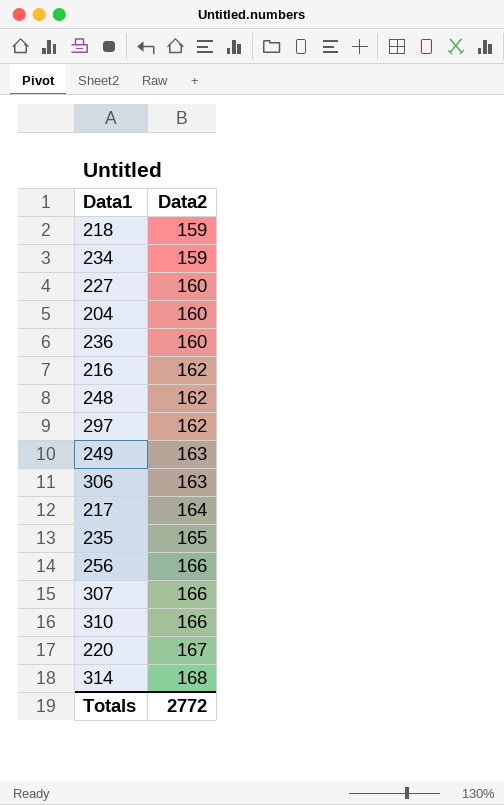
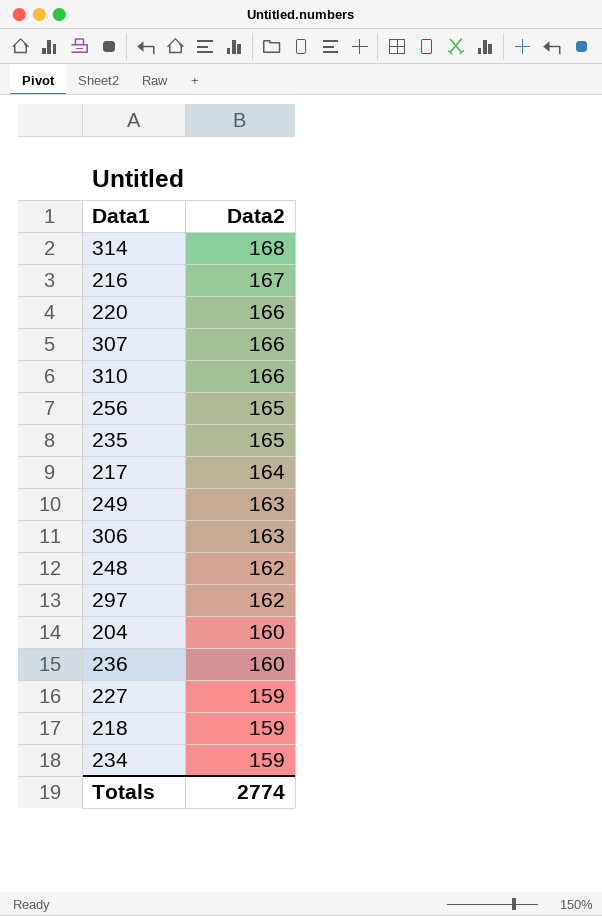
row order: Data2 ascending -> Data2 descending
216 | Data2: 162 -> 167
220 | Data2: 167 -> 166
256 | Data2: 166 -> 165
227 | Data2: 160 -> 159
Totals | Data2: 2772 -> 2774

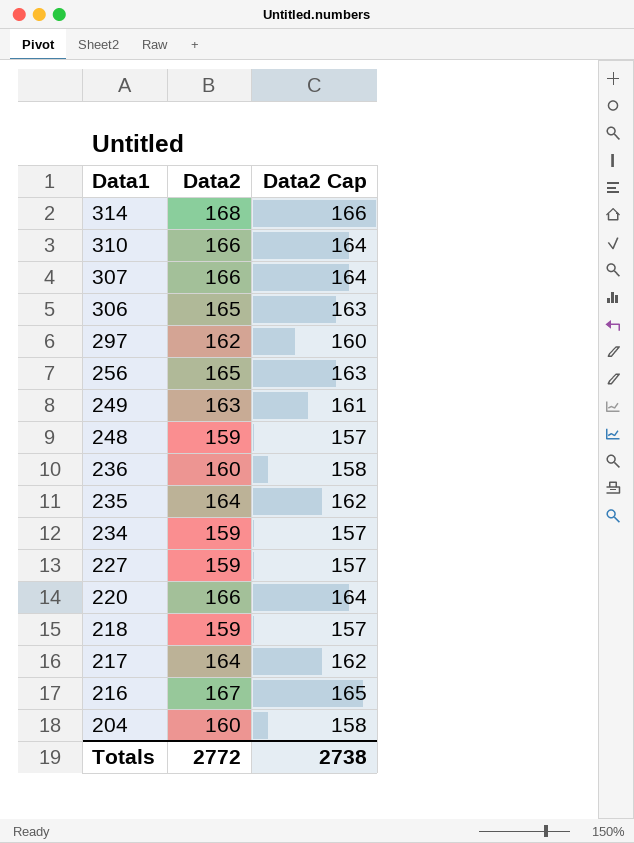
row order: Data2 descending -> Data1 descending
column Data2 Cap | formula: none -> [Data2] - 2
306 | Data2: 163 -> 165
248 | Data2: 162 -> 159
235 | Data2: 165 -> 164
Totals | Data2: 2774 -> 2772

